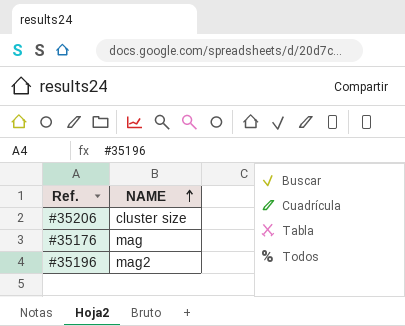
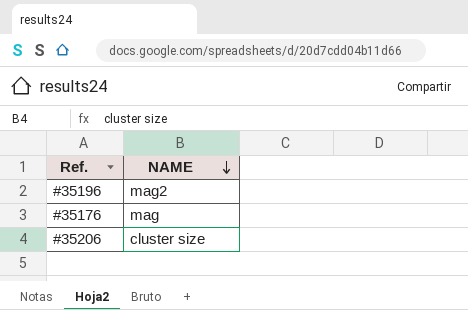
row order: NAME ascending -> NAME descending

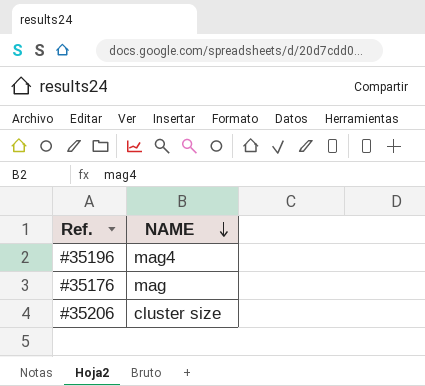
#35196 | NAME: mag2 -> mag4

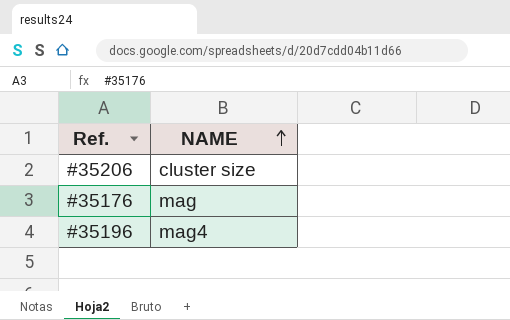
row order: NAME descending -> NAME ascending

